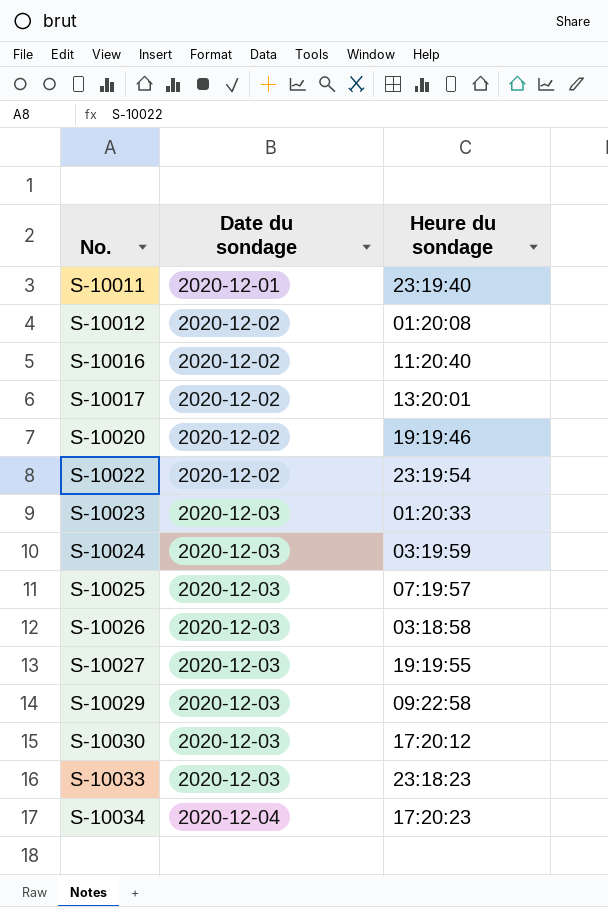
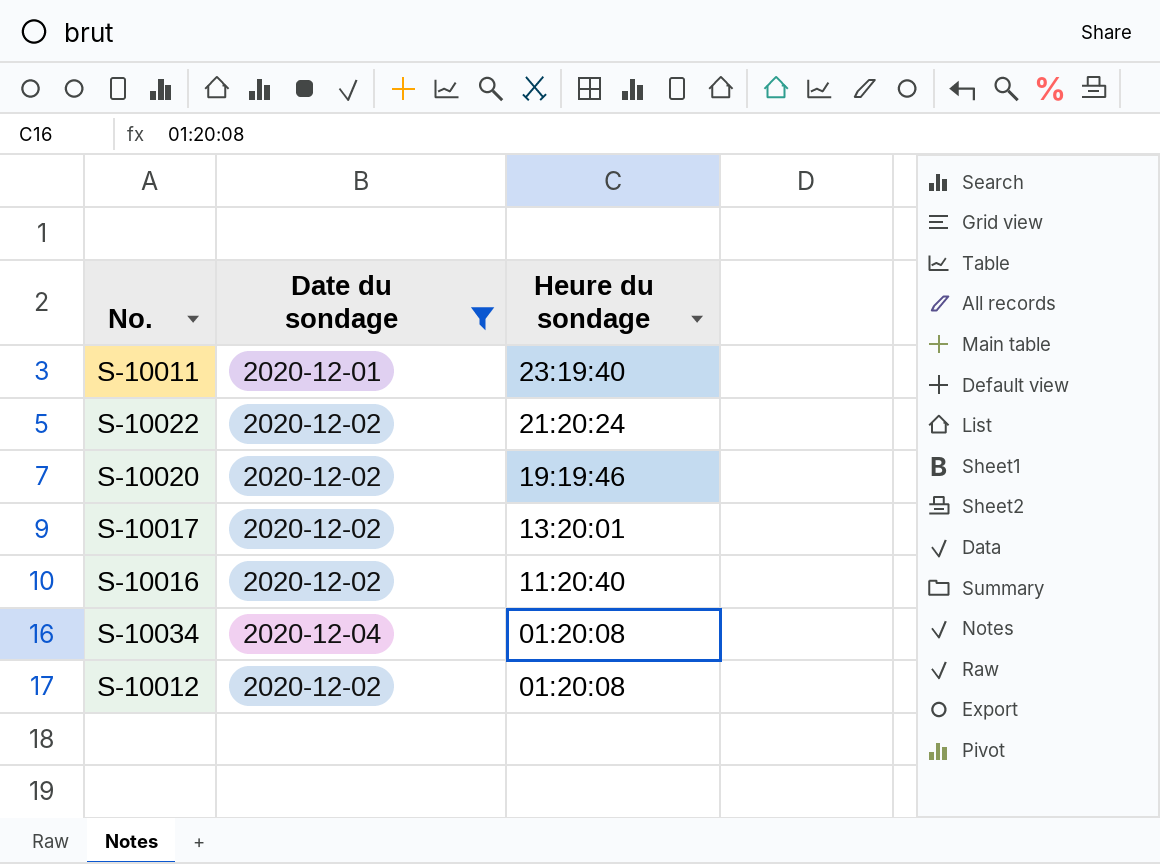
filter: none -> Date du sondage != 2020-12-03
row order: No. ascending -> Heure du sondage descending
S-10022 | Heure du sondage: 23:19:54 -> 21:20:24
S-10034 | Heure du sondage: 17:20:23 -> 01:20:08

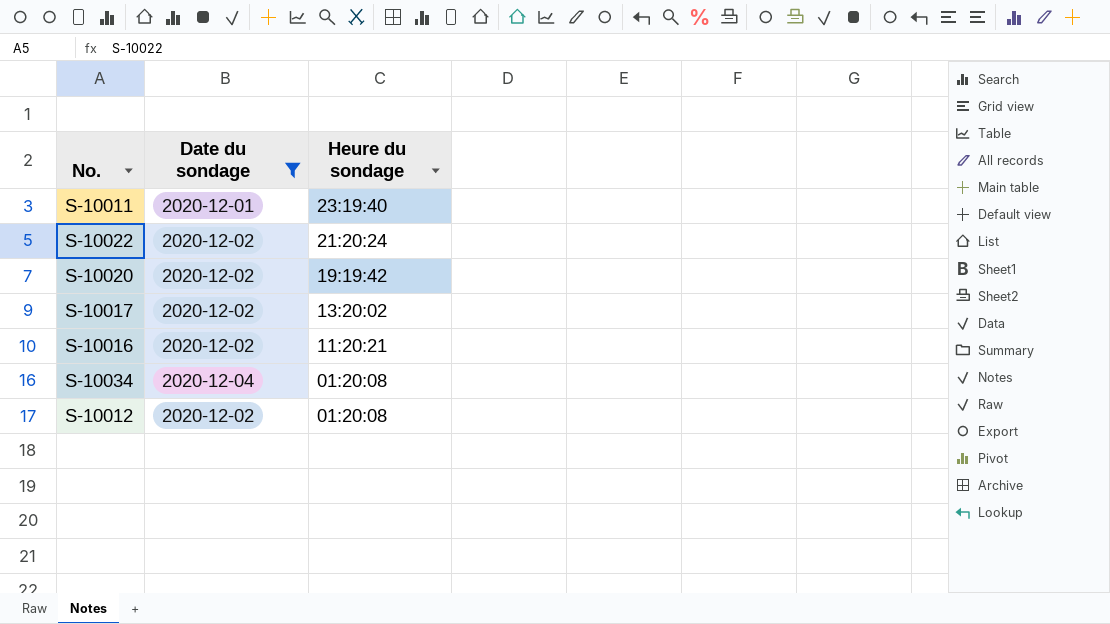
S-10020 | Heure du sondage: 19:19:46 -> 19:19:42
S-10017 | Heure du sondage: 13:20:01 -> 13:20:02
S-10016 | Heure du sondage: 11:20:40 -> 11:20:21

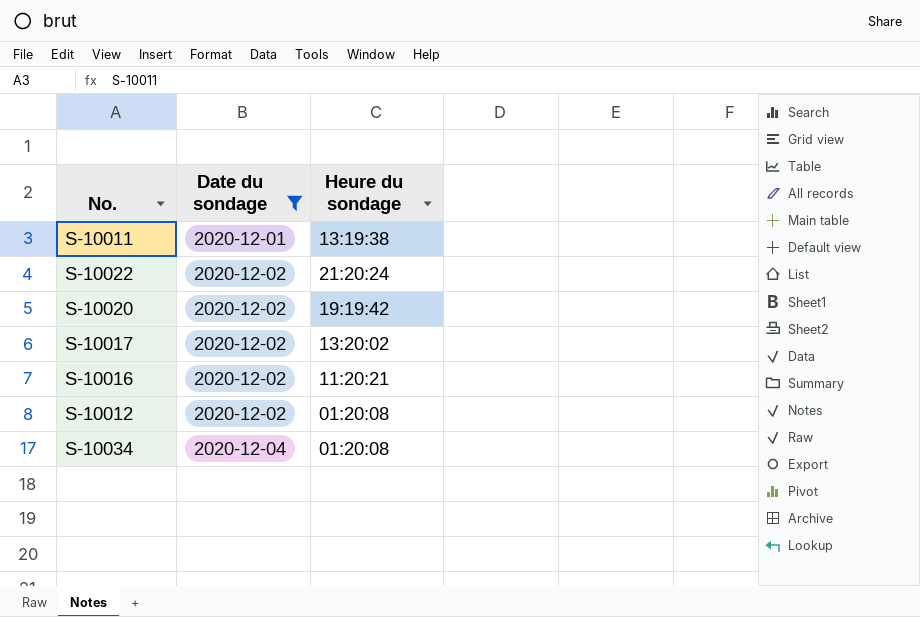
row order: Heure du sondage descending -> Date du sondage ascending
S-10011 | Heure du sondage: 23:19:40 -> 13:19:38

